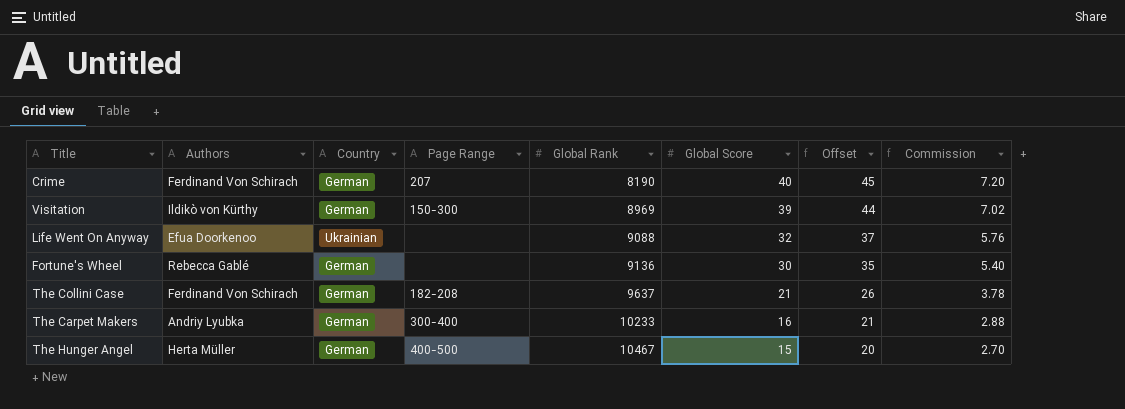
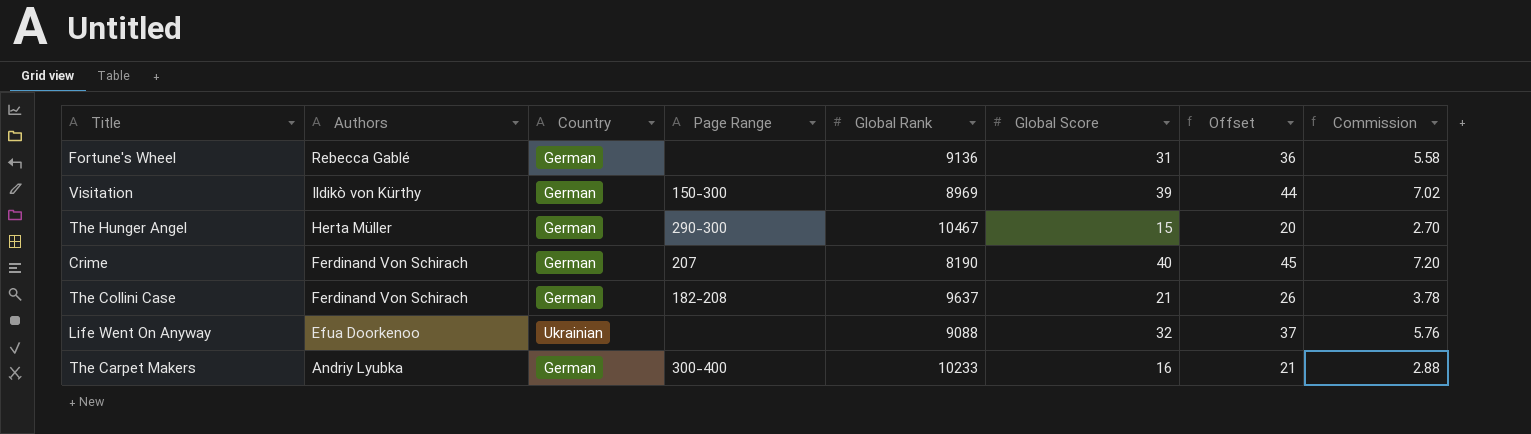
row order: Global Rank ascending -> Authors descending
Fortune's Wheel | Global Score: 30 -> 31
Fortune's Wheel | Offset: 35 -> 36
Fortune's Wheel | Commission: 5.40 -> 5.58
The Hunger Angel | Page Range: 400-500 -> 290-300

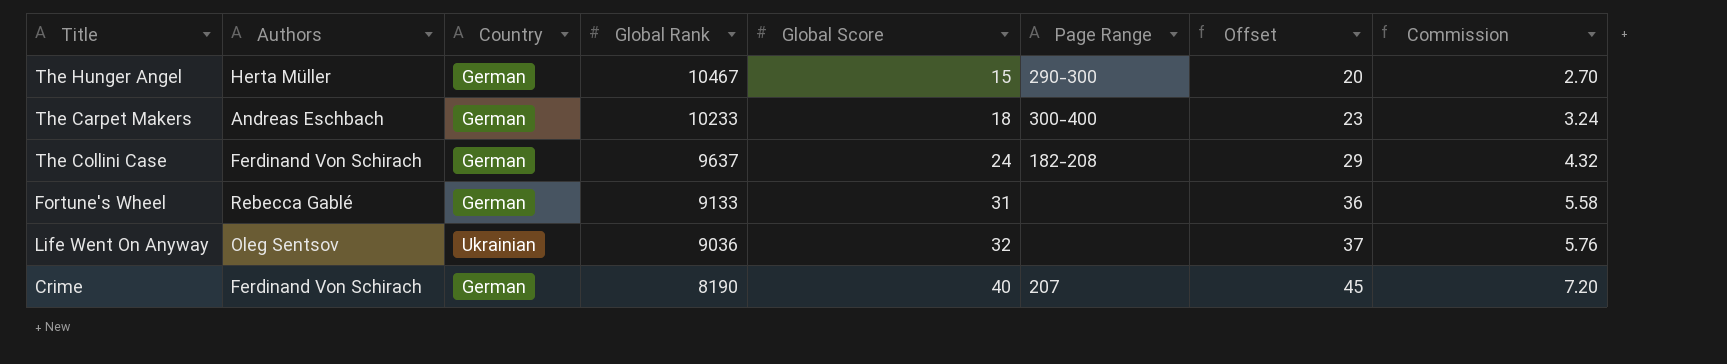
row order: Authors descending -> Global Rank descending
column Page Range | position: 4 -> 6
row Visitation: Ildikò von Kürthy | German | 150-300 | 8969 | 39 | 44 | 7.02 -> none
The Carpet Makers | Authors: Andriy Lyubka -> Andreas Eschbach
The Carpet Makers | Global Score: 16 -> 18
The Carpet Makers | Offset: 21 -> 23
The Carpet Makers | Commission: 2.88 -> 3.24
The Collini Case | Global Score: 21 -> 24
The Collini Case | Offset: 26 -> 29
The Collini Case | Commission: 3.78 -> 4.32
Fortune's Wheel | Global Rank: 9136 -> 9133
Life Went On Anyway | Authors: Efua Doorkenoo -> Oleg Sentsov
Life Went On Anyway | Global Rank: 9088 -> 9036

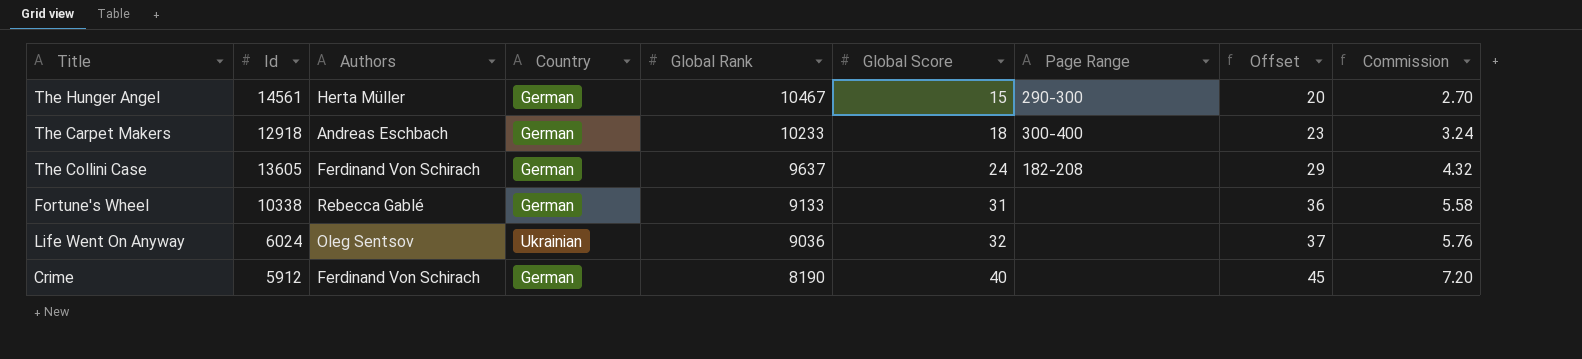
column Id | position: none -> 2
Crime | Page Range: 207 -> none

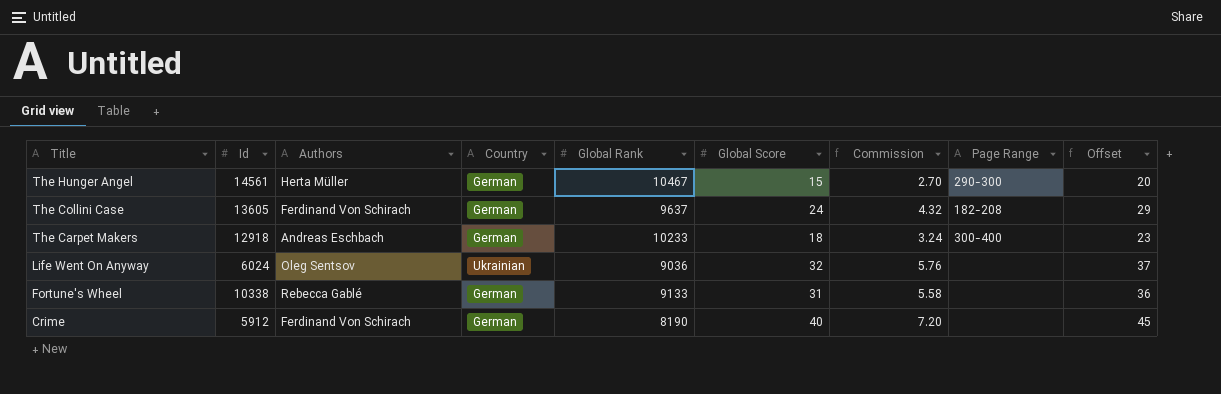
row order: Global Rank descending -> Title descending
column Commission | position: 9 -> 7

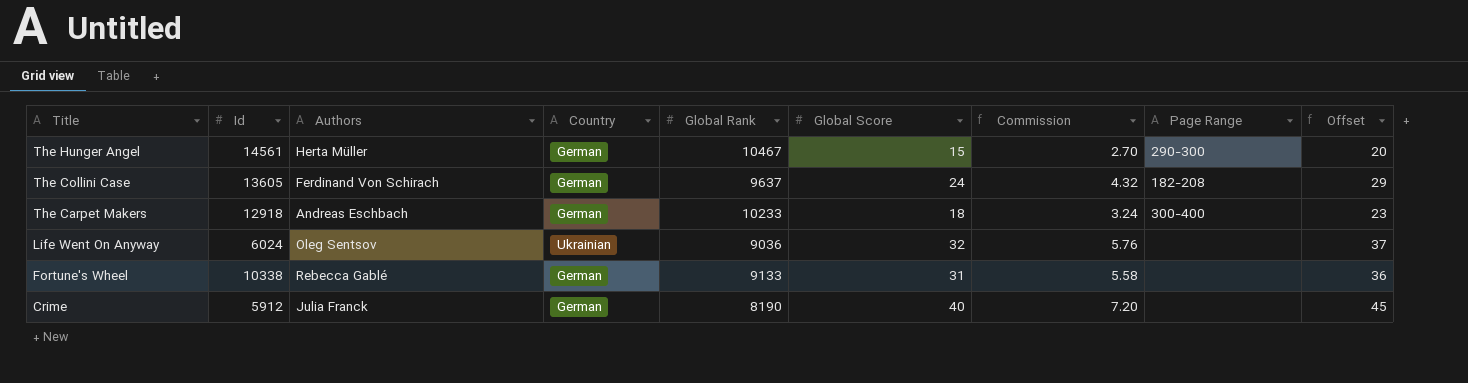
Crime | Authors: Ferdinand Von Schirach -> Julia Franck

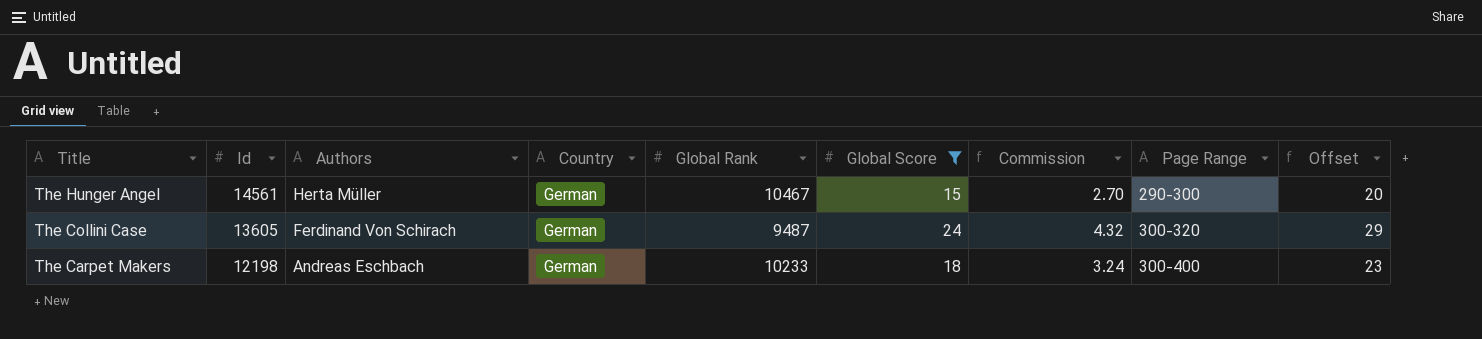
filter: none -> Global Score <= 24
The Collini Case | Global Rank: 9637 -> 9487
The Collini Case | Page Range: 182-208 -> 300-320
The Carpet Makers | Id: 12918 -> 12198

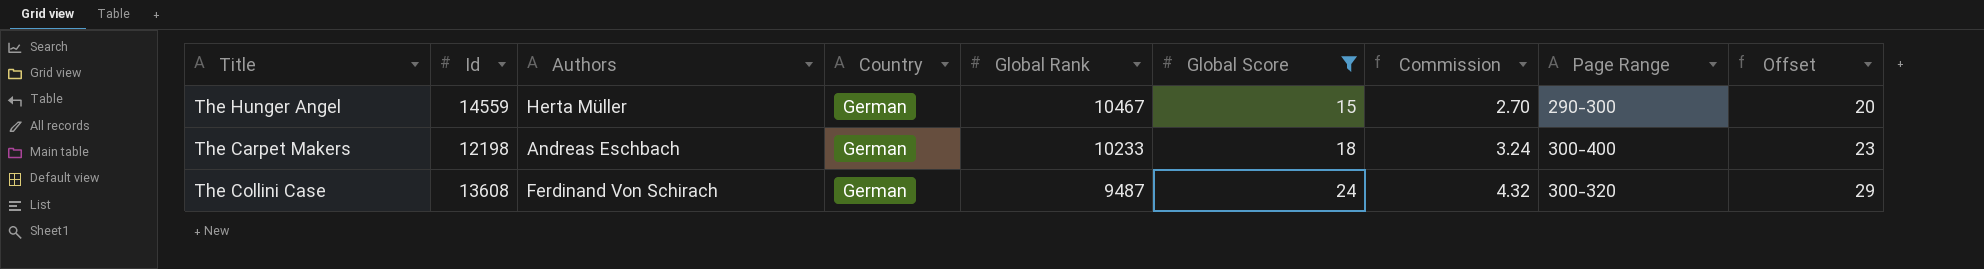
row order: Title descending -> Global Rank descending
The Hunger Angel | Id: 14561 -> 14559
The Collini Case | Id: 13605 -> 13608

